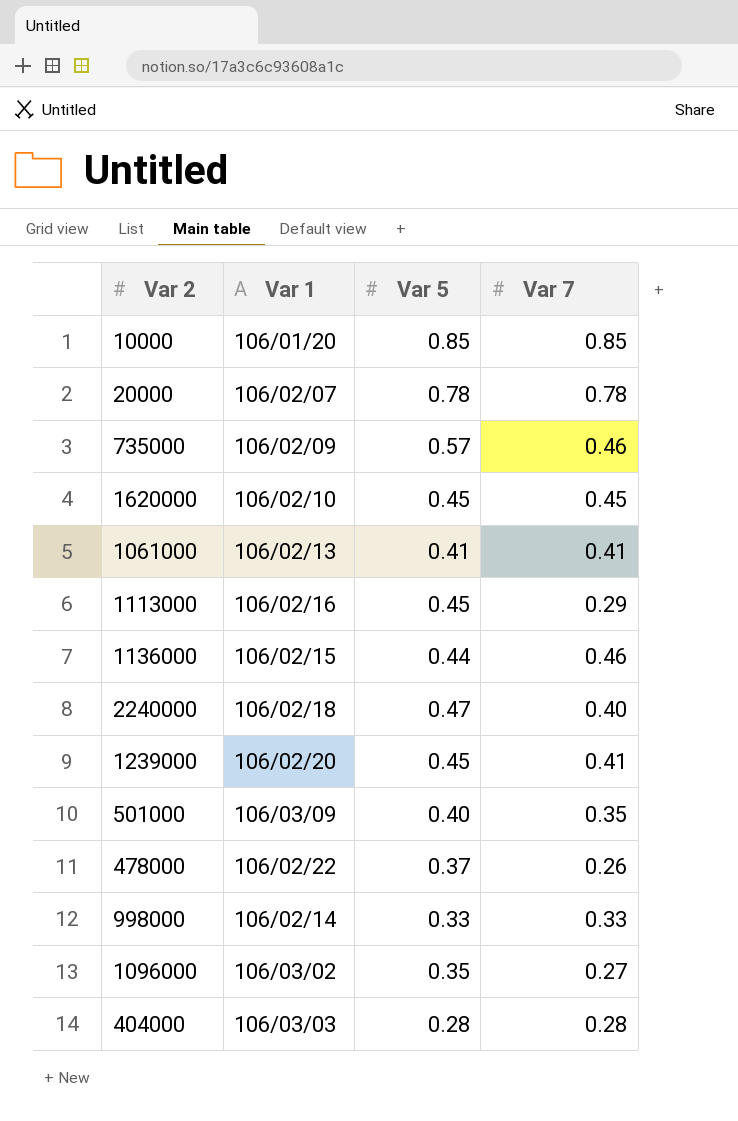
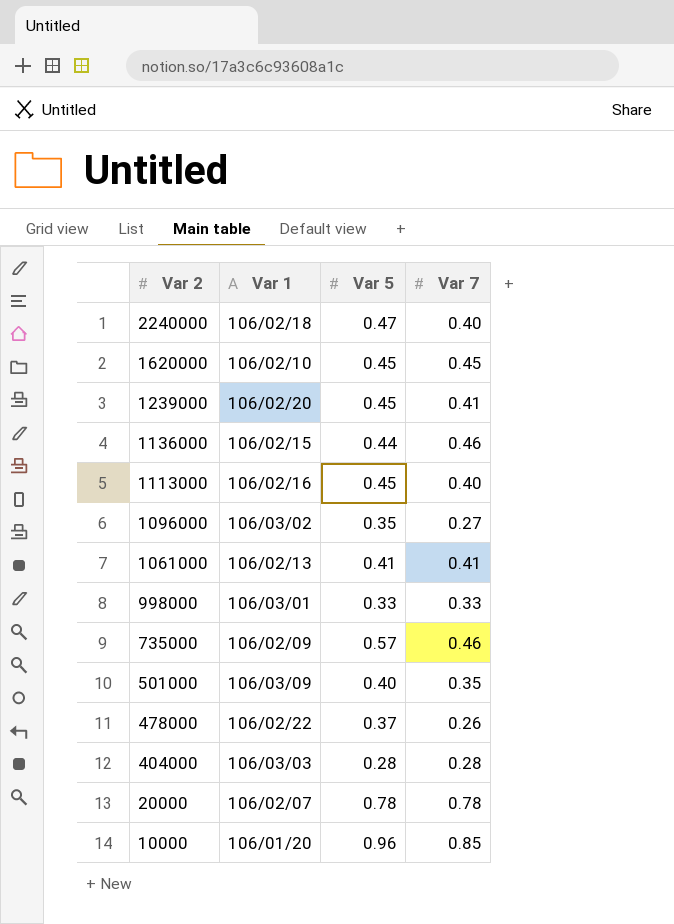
row order: none -> Var 2 descending
1113000 | Var 7: 0.29 -> 0.40
998000 | Var 1: 106/02/14 -> 106/03/01
10000 | Var 5: 0.85 -> 0.96

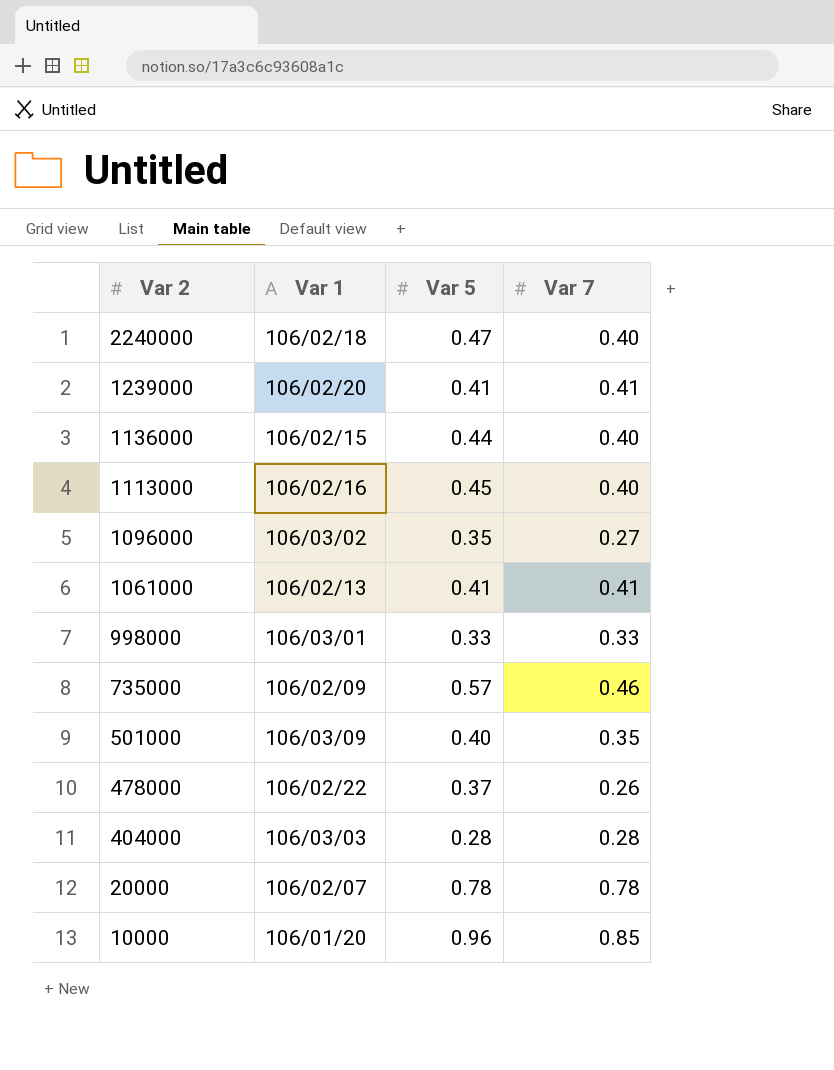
row 1620000: 106/02/10 | 0.45 | 0.45 -> none
1239000 | Var 5: 0.45 -> 0.41
1136000 | Var 7: 0.46 -> 0.40

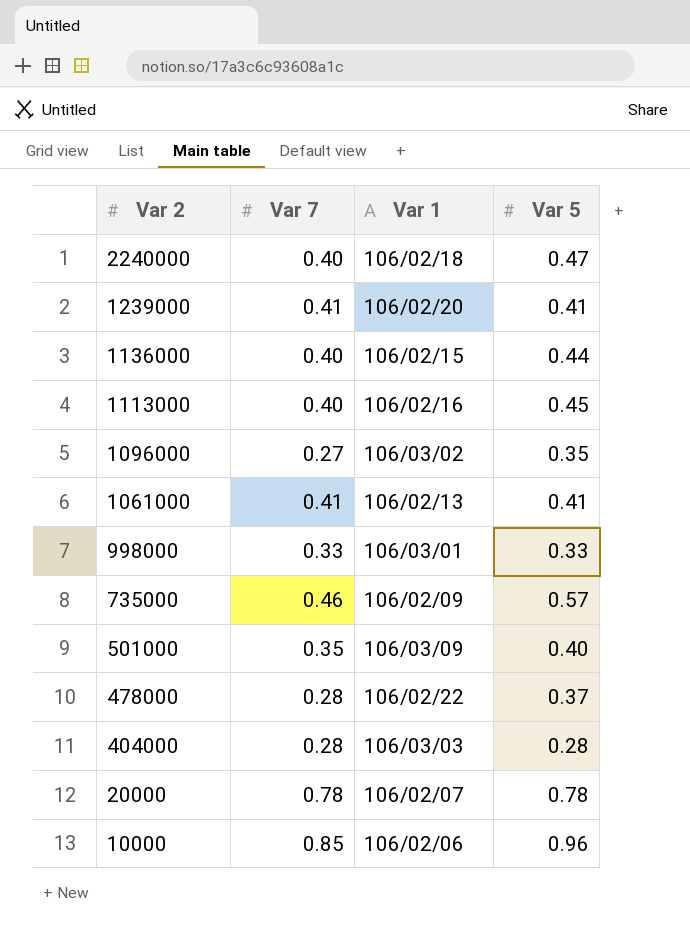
column Var 7 | position: 4 -> 2
478000 | Var 7: 0.26 -> 0.28
10000 | Var 1: 106/01/20 -> 106/02/06

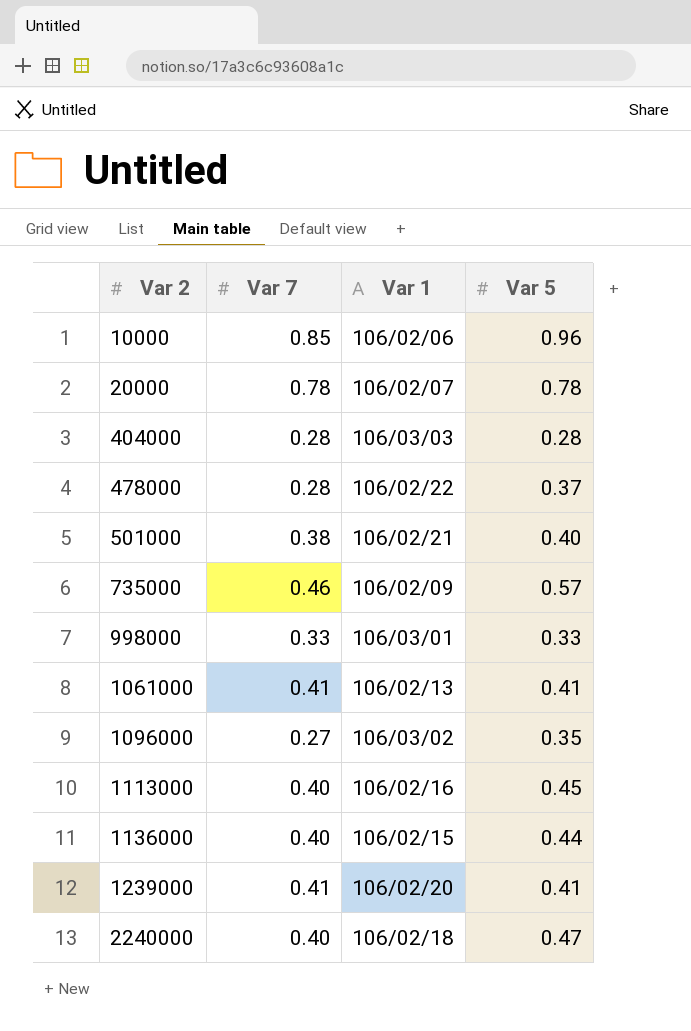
row order: Var 2 descending -> Var 2 ascending
501000 | Var 7: 0.35 -> 0.38
501000 | Var 1: 106/03/09 -> 106/02/21

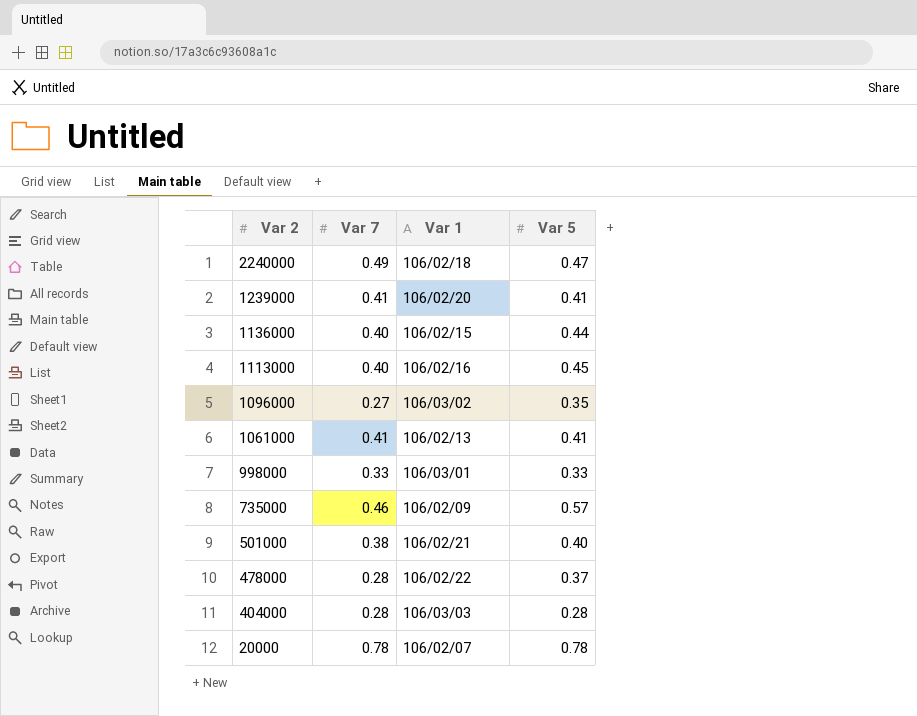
row order: Var 2 ascending -> Var 2 descending
row 10000: 0.85 | 106/02/06 | 0.96 -> none
2240000 | Var 7: 0.40 -> 0.49

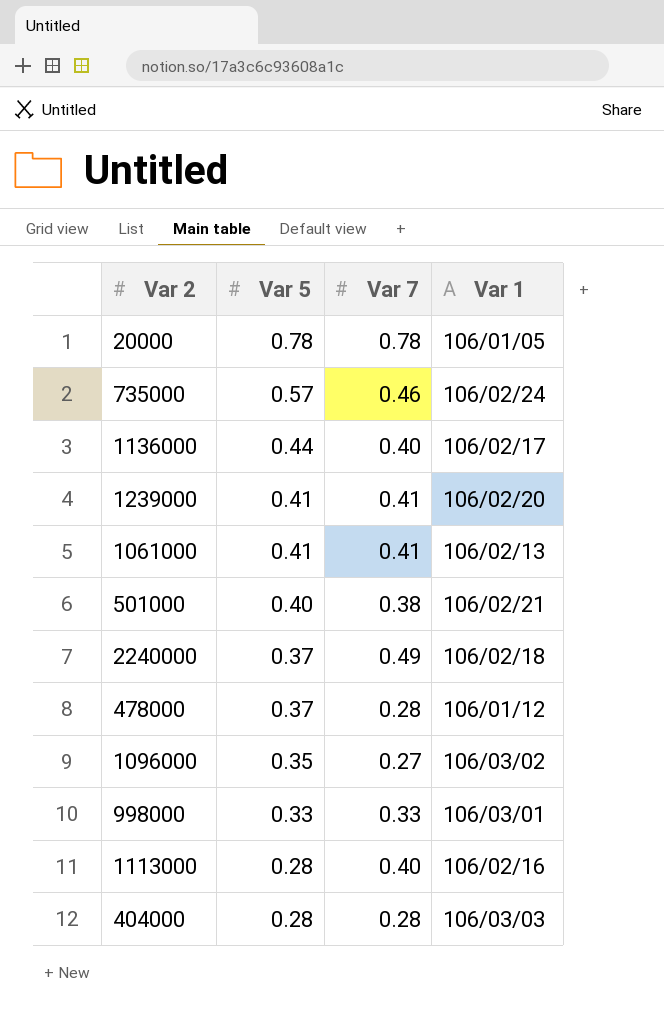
row order: Var 2 descending -> Var 5 descending
column Var 5 | position: 4 -> 2
20000 | Var 1: 106/02/07 -> 106/01/05
735000 | Var 1: 106/02/09 -> 106/02/24
1136000 | Var 1: 106/02/15 -> 106/02/17
2240000 | Var 5: 0.47 -> 0.37
478000 | Var 1: 106/02/22 -> 106/01/12
1113000 | Var 5: 0.45 -> 0.28

